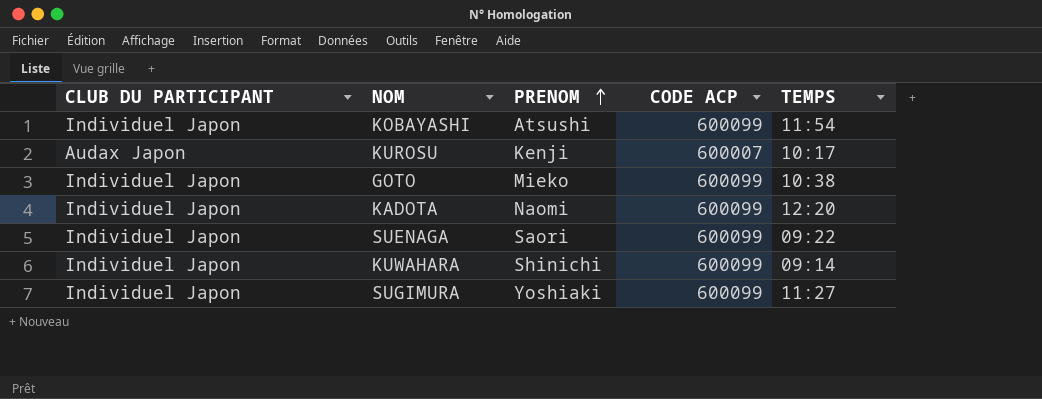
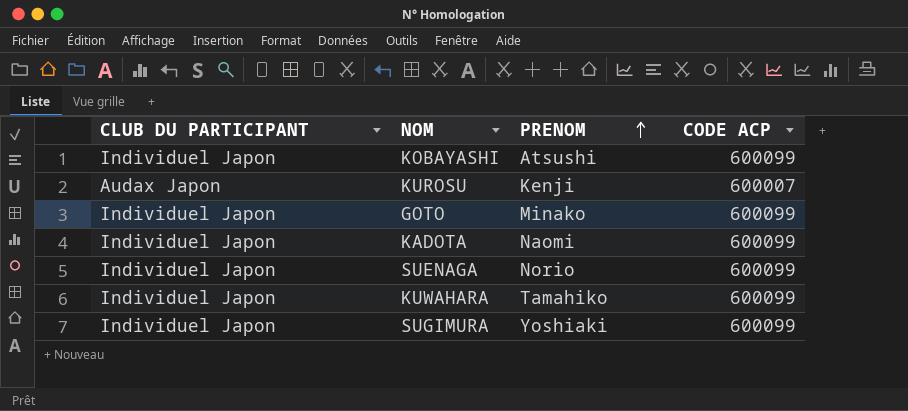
column TEMPS | position: 5 -> none
GOTO | PRENOM: Mieko -> Minako
SUENAGA | PRENOM: Saori -> Norio
KUWAHARA | PRENOM: Shinichi -> Tamahiko

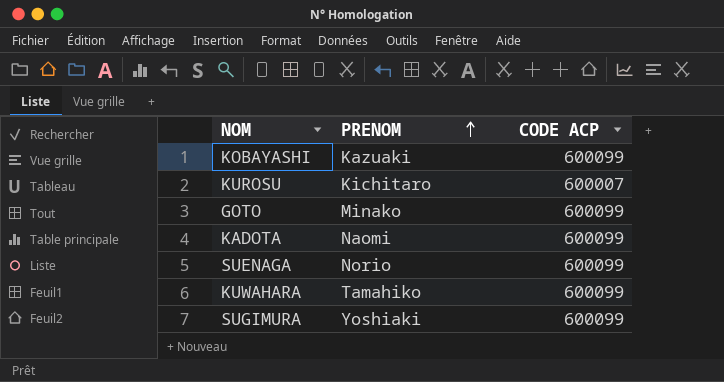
column CLUB DU PARTICIPANT | position: 1 -> none
KOBAYASHI | PRENOM: Atsushi -> Kazuaki
KUROSU | PRENOM: Kenji -> Kichitaro

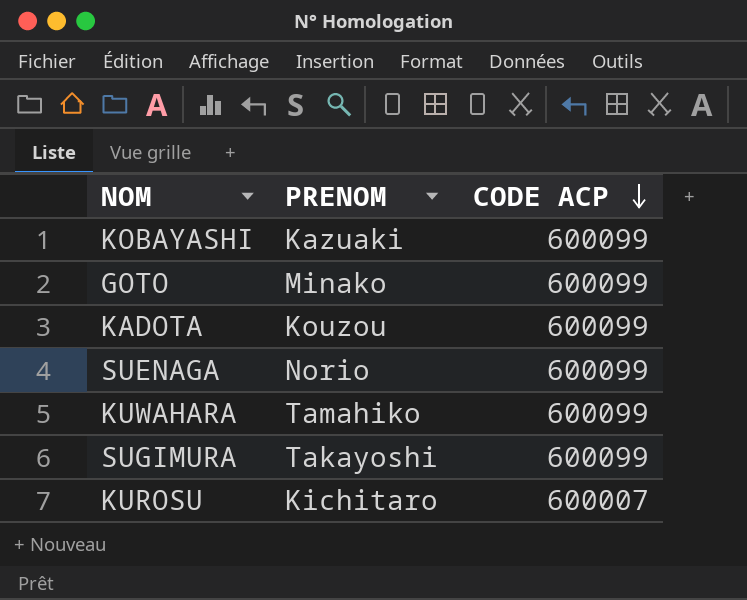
row order: PRENOM ascending -> CODE ACP descending
KADOTA | PRENOM: Naomi -> Kouzou
SUGIMURA | PRENOM: Yoshiaki -> Takayoshi

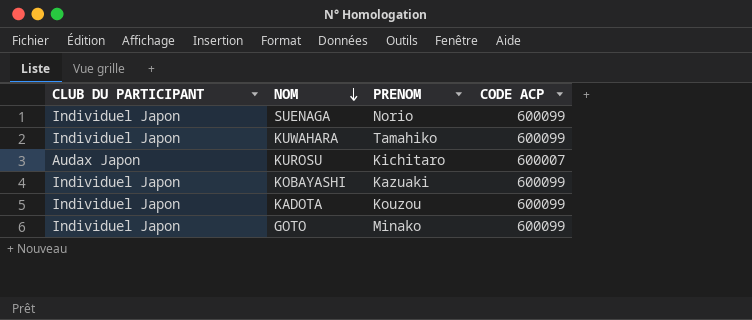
row order: CODE ACP descending -> NOM descending
column CLUB DU PARTICIPANT | position: none -> 1
row SUGIMURA: Takayoshi | 600099 -> none

